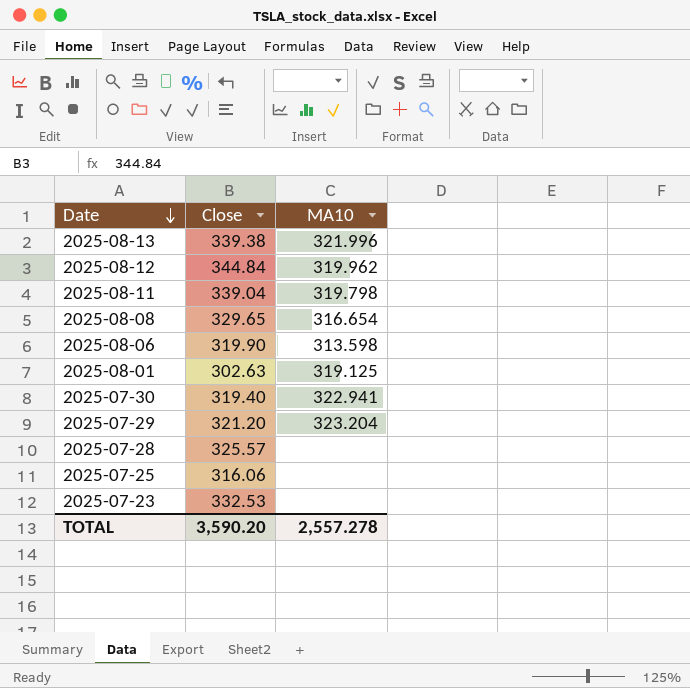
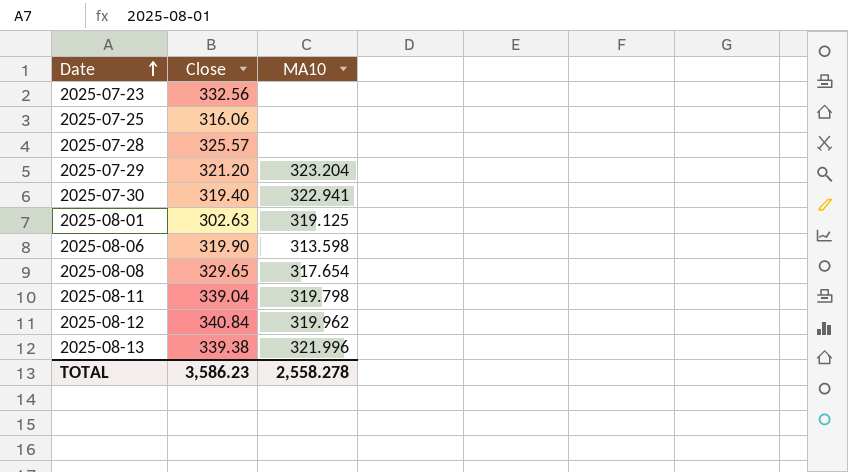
row order: Date descending -> Date ascending
2025-07-23 | Close: 332.53 -> 332.56
2025-08-08 | MA10: 316.654 -> 317.654
2025-08-12 | Close: 344.84 -> 340.84
TOTAL | Close: 3,590.20 -> 3,586.23
TOTAL | MA10: 2,557.278 -> 2,558.278

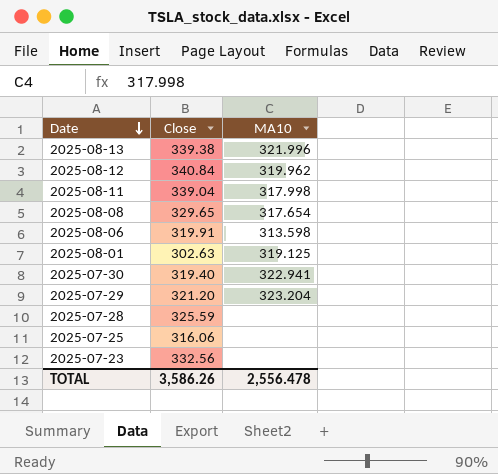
row order: Date ascending -> Date descending
2025-08-11 | MA10: 319.798 -> 317.998
2025-08-06 | Close: 319.90 -> 319.91
2025-07-28 | Close: 325.57 -> 325.59
TOTAL | Close: 3,586.23 -> 3,586.26
TOTAL | MA10: 2,558.278 -> 2,556.478

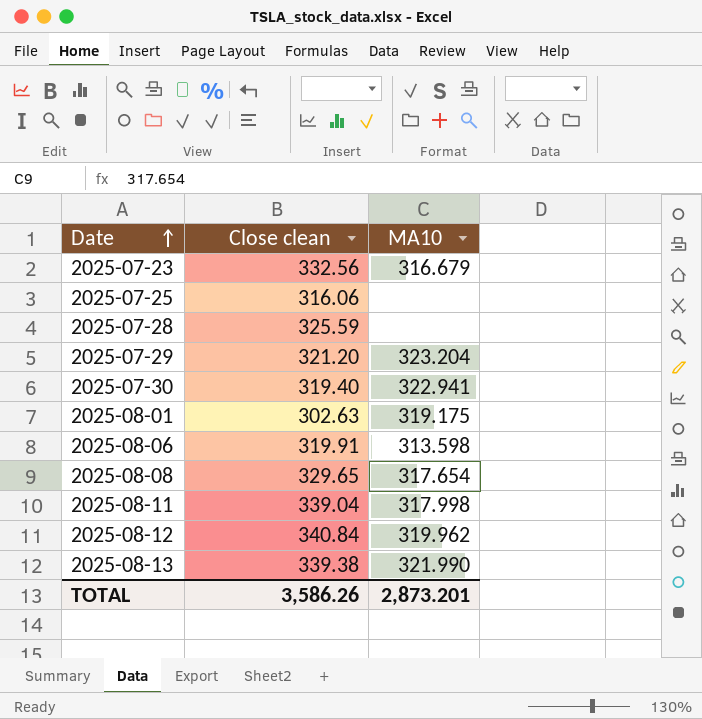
row order: Date descending -> Date ascending
column name: Close -> Close clean
2025-07-23 | MA10: none -> 316.679
2025-08-01 | MA10: 319.125 -> 319.175
2025-08-13 | MA10: 321.996 -> 321.990
TOTAL | MA10: 2,556.478 -> 2,873.201

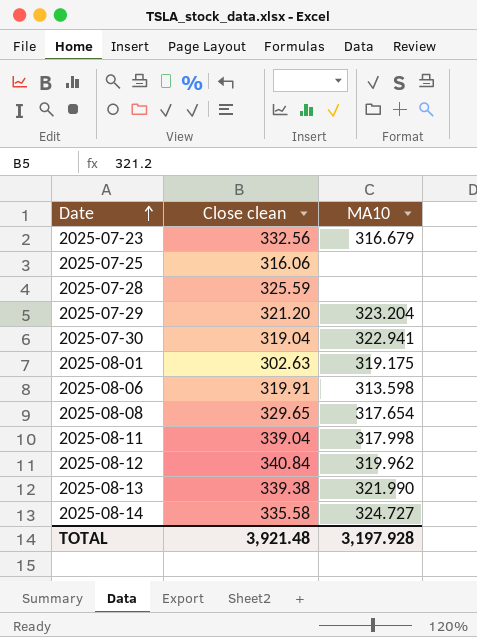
2025-07-30 | Close clean: 319.40 -> 319.04
row 2025-08-14: none -> 335.58 | 324.727
TOTAL | Close clean: 3,586.26 -> 3,921.48
TOTAL | MA10: 2,873.201 -> 3,197.928

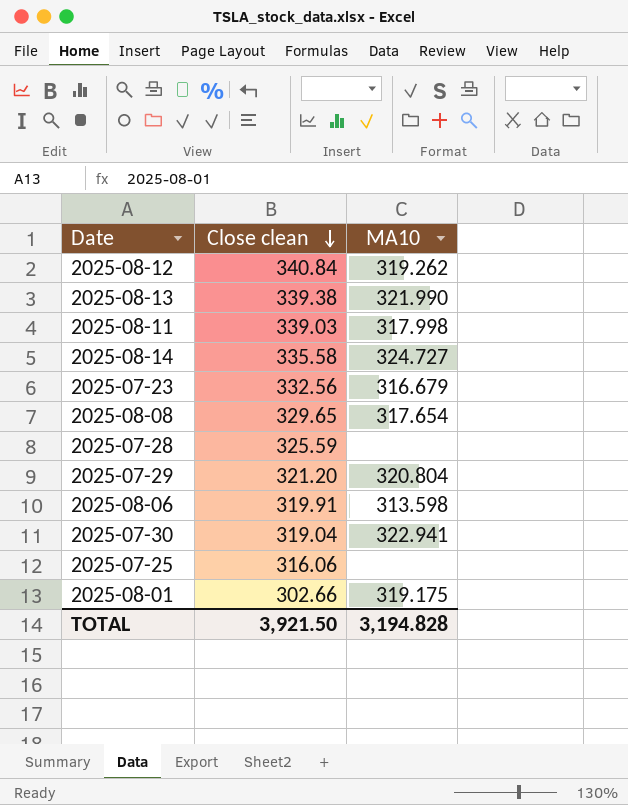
row order: Date ascending -> Close clean descending
2025-08-12 | MA10: 319.962 -> 319.262
2025-08-11 | Close clean: 339.04 -> 339.03
2025-07-29 | MA10: 323.204 -> 320.804
2025-08-01 | Close clean: 302.63 -> 302.66
TOTAL | Close clean: 3,921.48 -> 3,921.50
TOTAL | MA10: 3,197.928 -> 3,194.828

